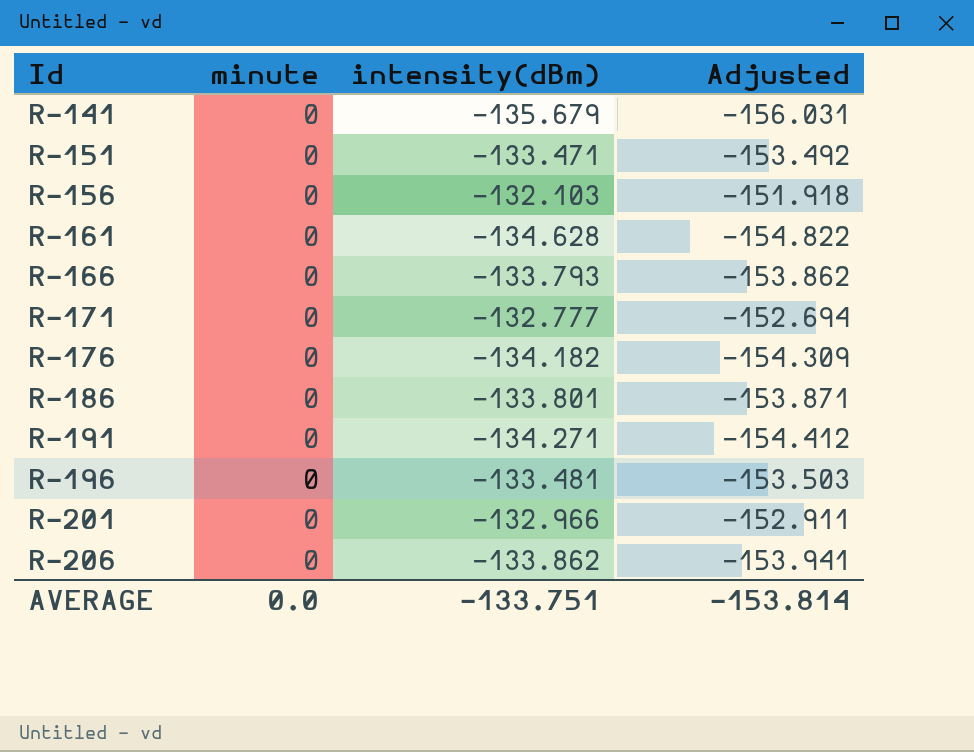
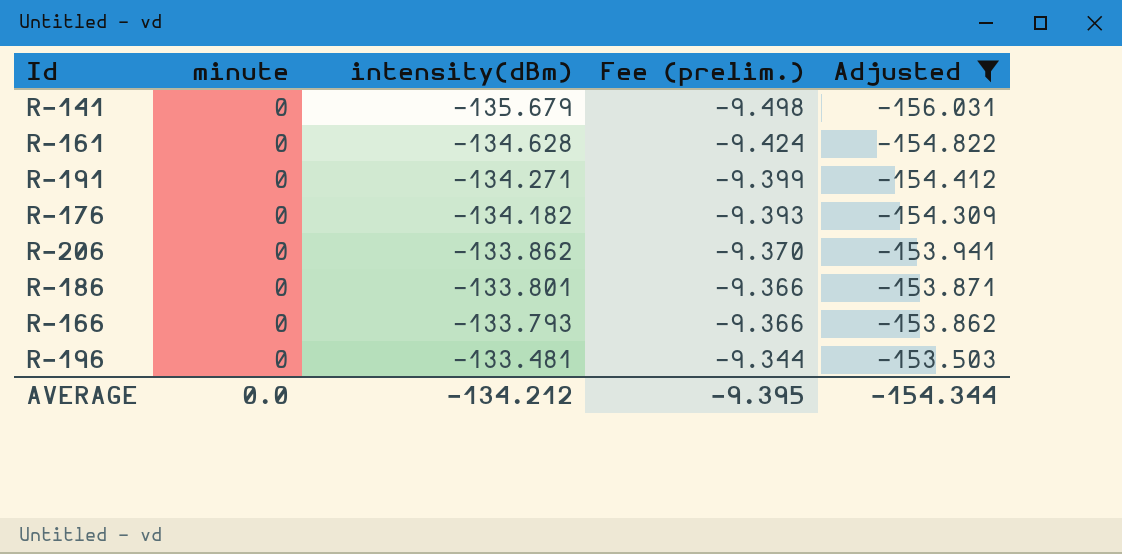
filter: none -> Adjusted <= -153.503
row order: Id ascending -> intensity(dBm) ascending
column Fee (prelim.) | formula: none -> [intensity(dBm)] * 0.07
AVERAGE | intensity(dBm): -133.751 -> -134.212
AVERAGE | Adjusted: -153.814 -> -154.344

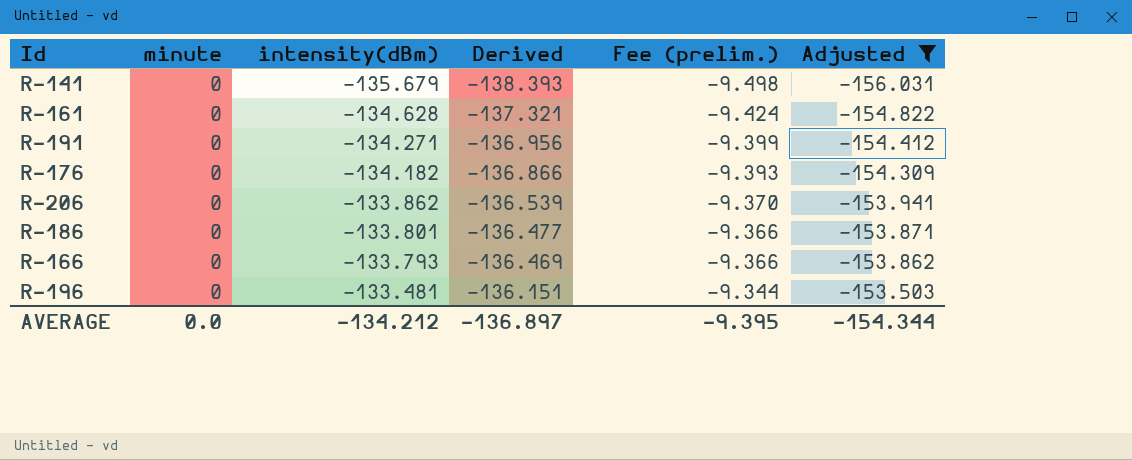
column Derived | formula: none -> [intensity(dBm)] * 1.02

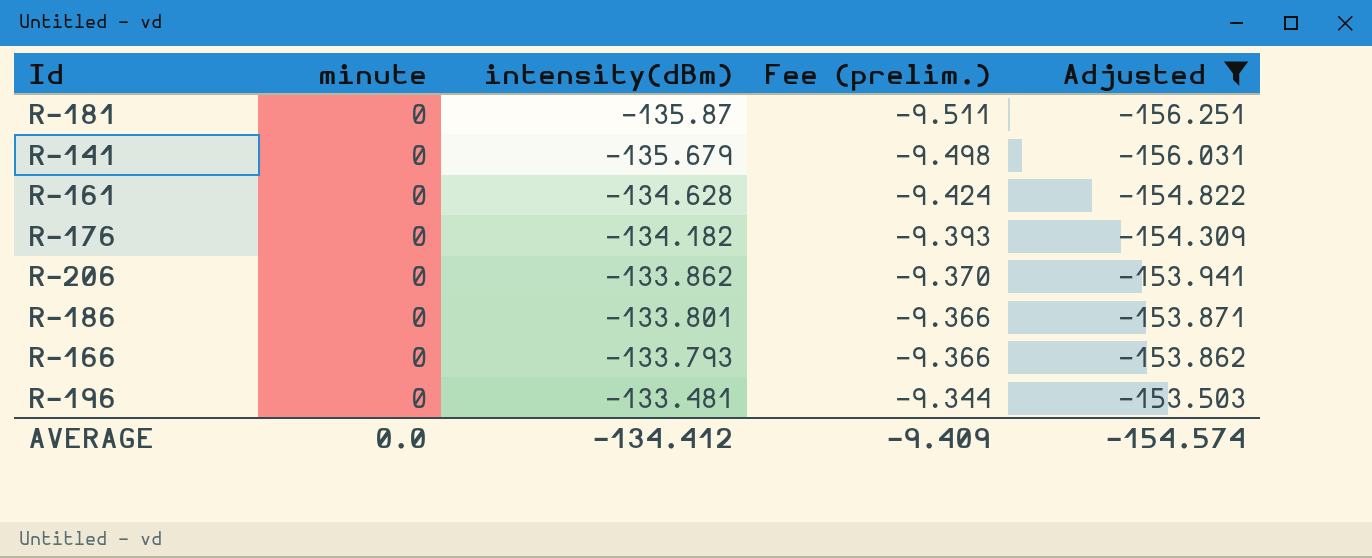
column Derived | formula: [intensity(dBm)] * 1.02 -> none
row R-191: 0 | -134.271 | -136.956 | -9.399 | -154.412 -> none
row R-181: none -> 0 | -135.87 | -9.511 | -156.251
AVERAGE | intensity(dBm): -134.212 -> -134.412
AVERAGE | Fee (prelim.): -9.395 -> -9.409
AVERAGE | Adjusted: -154.344 -> -154.574

